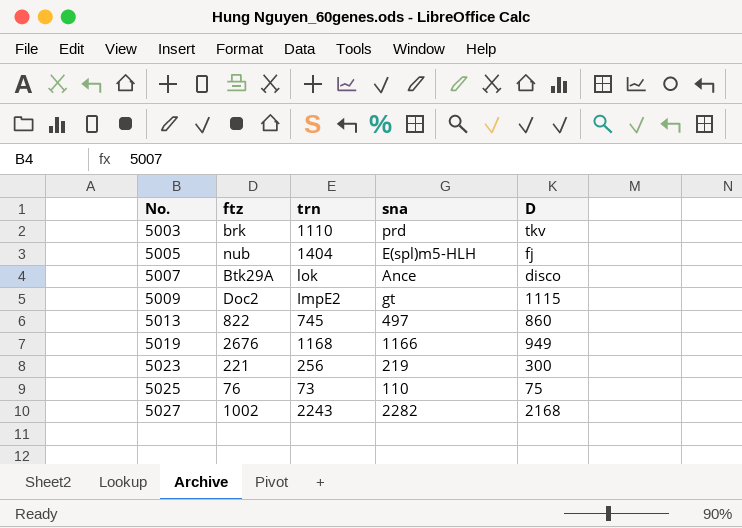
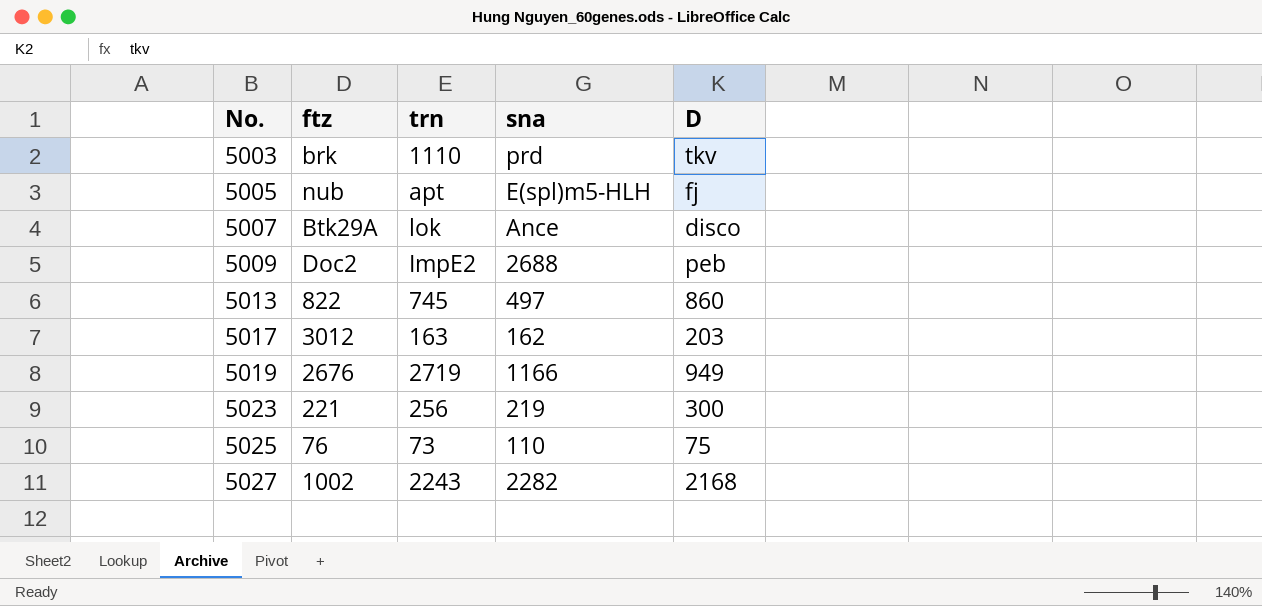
5005 | trn: 1404 -> apt
5009 | sna: gt -> 2688
5009 | D: 1115 -> peb
row 5017: none -> 3012 | 163 | 162 | 203
5019 | trn: 1168 -> 2719

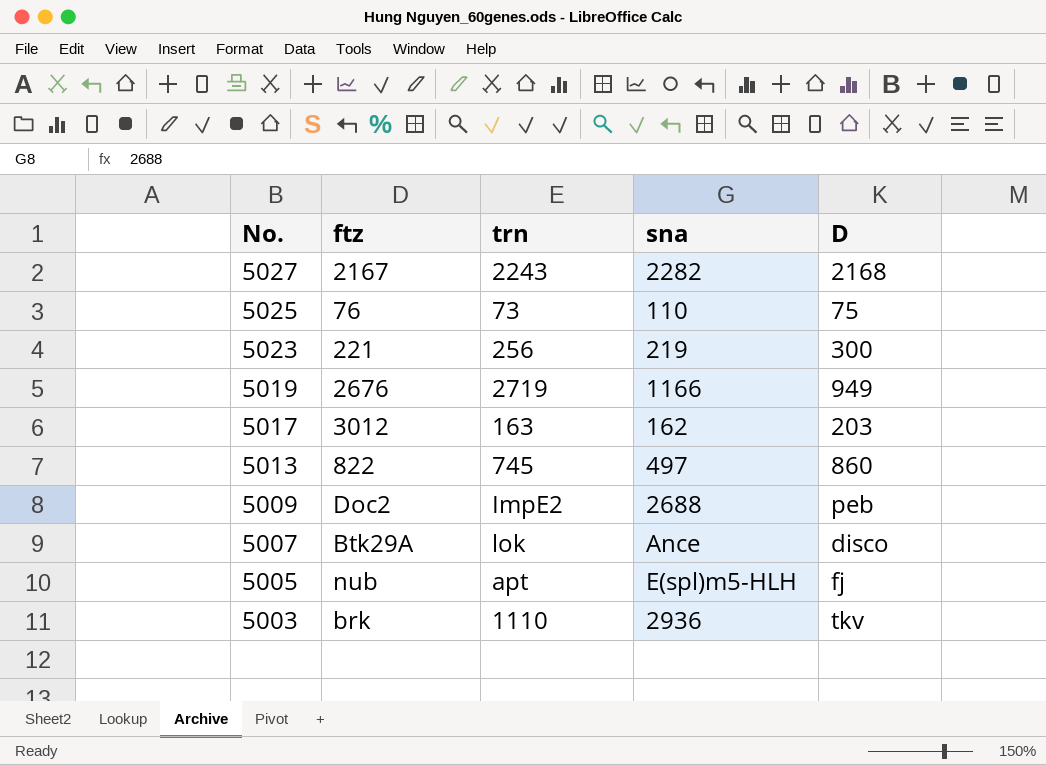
row order: No. ascending -> No. descending
5027 | ftz: 1002 -> 2167
5003 | sna: prd -> 2936

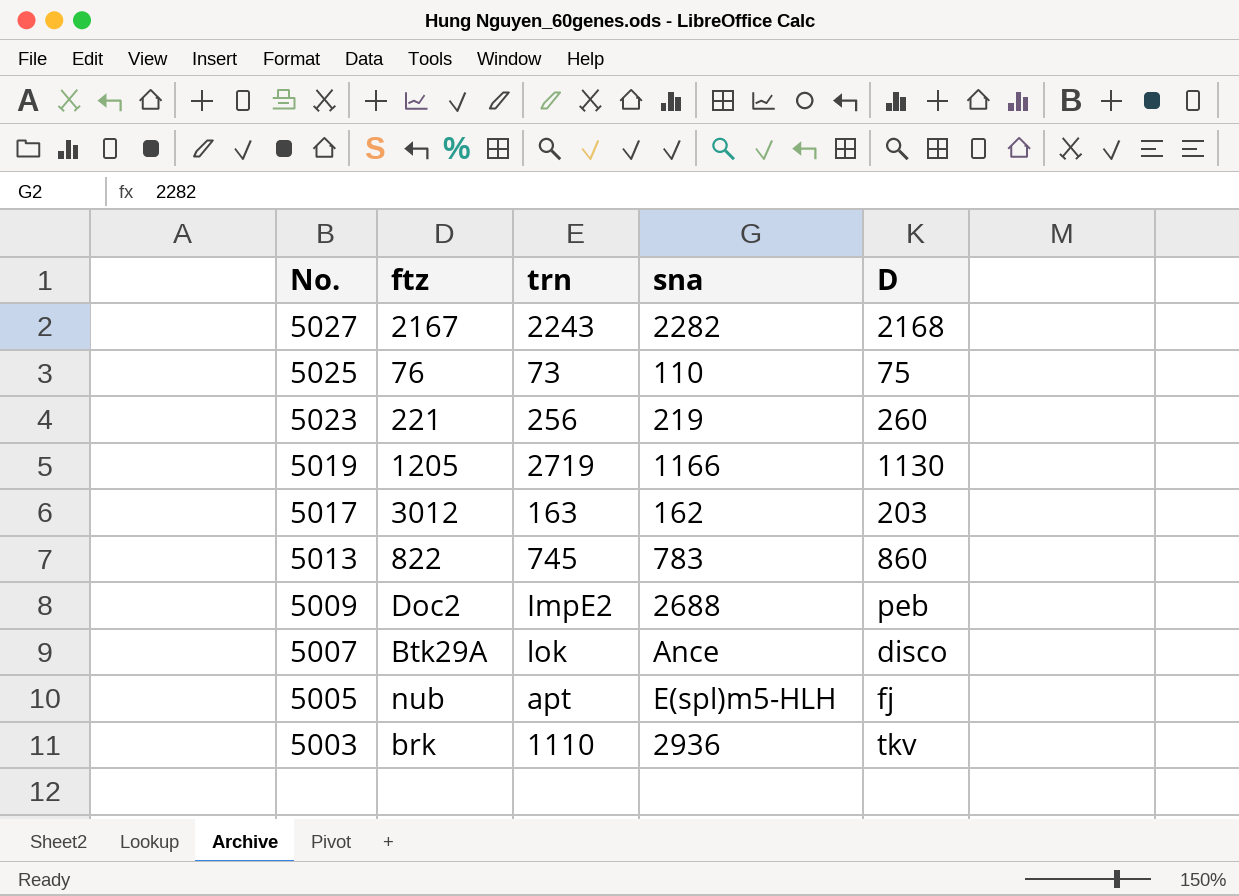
5023 | D: 300 -> 260
5019 | ftz: 2676 -> 1205
5019 | D: 949 -> 1130
5013 | sna: 497 -> 783

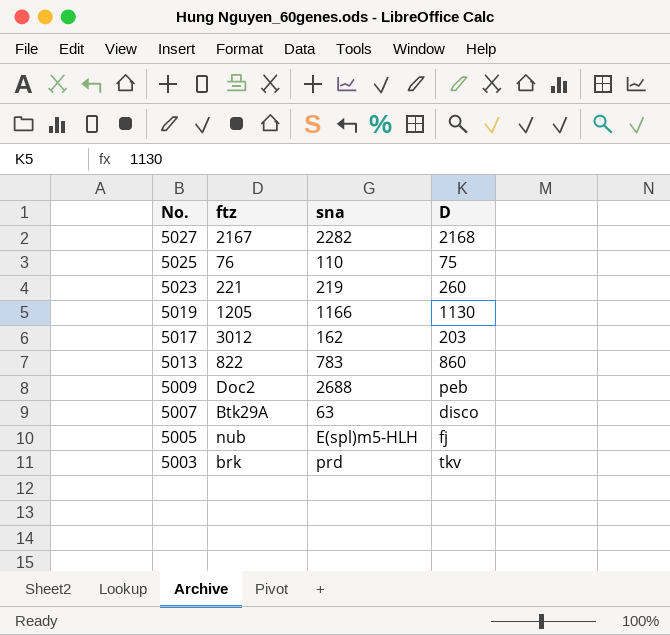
column trn | position: 3 -> none
5007 | sna: Ance -> 63
5003 | sna: 2936 -> prd

